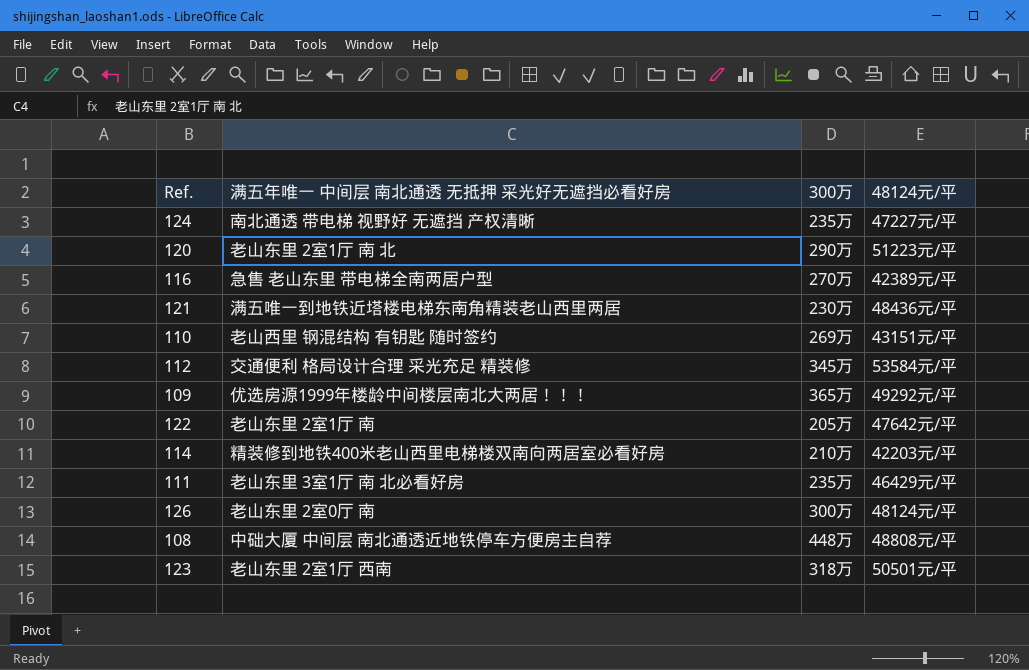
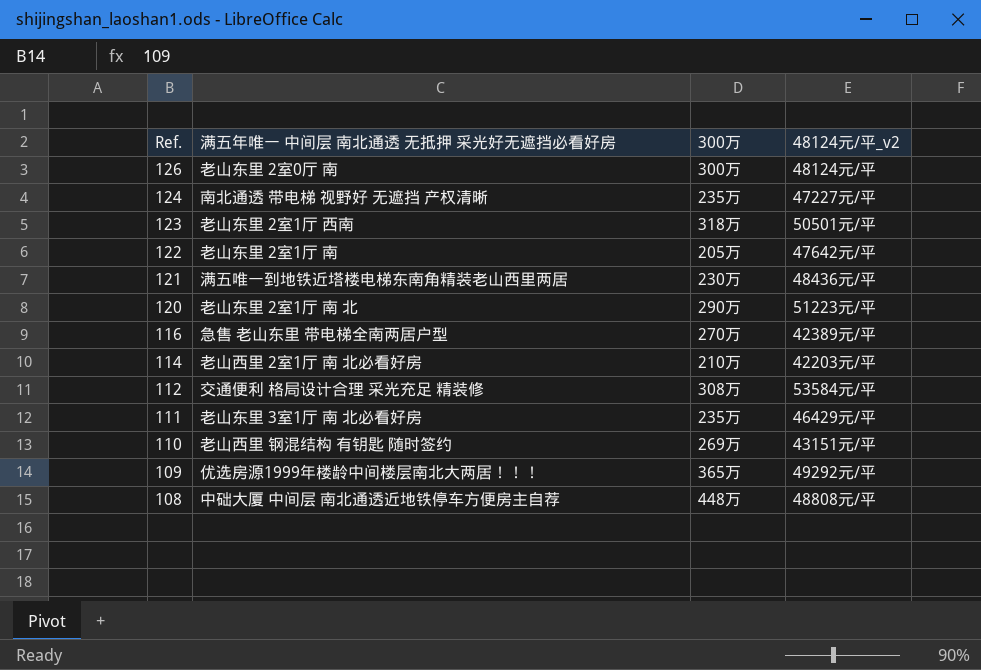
row order: none -> Ref. descending
column name: 48124元/平 -> 48124元/平_v2
114 | 满五年唯一 中间层 南北通透 无抵押 采光好无遮挡必看好房: 精装修到地铁400米老山西里电梯楼双南向两居室必看好房 -> 老山西里 2室1厅 南 北必看好房
112 | 300万: 345万 -> 308万

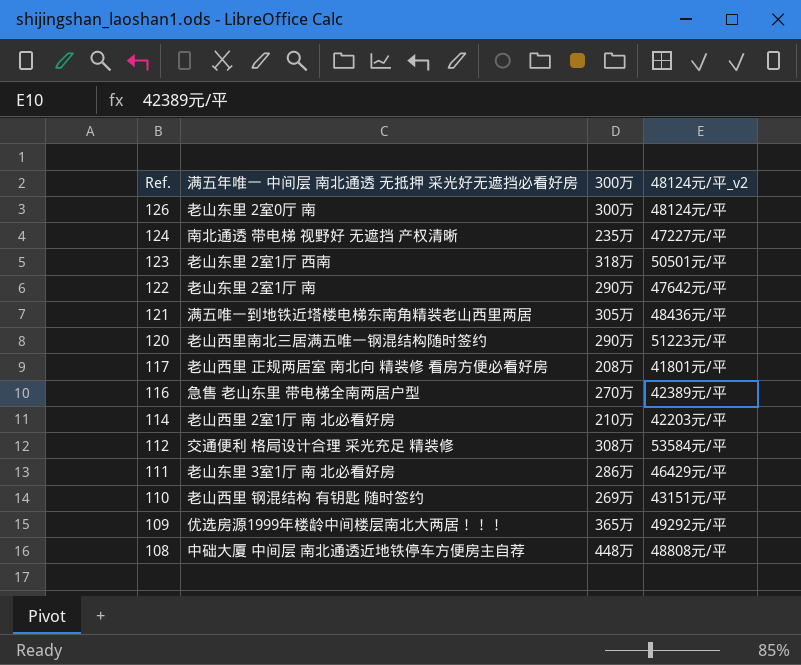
122 | 300万: 205万 -> 290万
121 | 300万: 230万 -> 305万
120 | 满五年唯一 中间层 南北通透 无抵押 采光好无遮挡必看好房: 老山东里 2室1厅 南 北 -> 老山西里南北三居满五唯一钢混结构随时签约
row 117: none -> 老山西里 正规两居室 南北向 精装修 看房方便必看好房 | 208万 | 41801元/平
111 | 300万: 235万 -> 286万

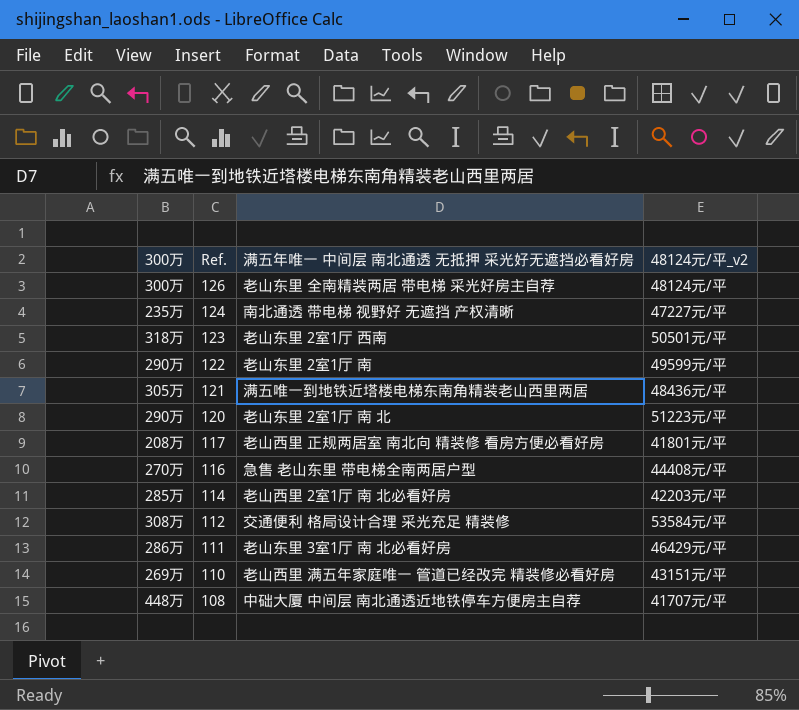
column 300万 | position: 3 -> 1
row 109: 优选房源1999年楼龄中间楼层南北大两居！！！ | 365万 | 49292元/平 -> none
126 | 满五年唯一 中间层 南北通透 无抵押 采光好无遮挡必看好房: 老山东里 2室0厅 南 -> 老山东里 全南精装两居 带电梯 采光好房主自荐
122 | 48124元/平_v2: 47642元/平 -> 49599元/平
120 | 满五年唯一 中间层 南北通透 无抵押 采光好无遮挡必看好房: 老山西里南北三居满五唯一钢混结构随时签约 -> 老山东里 2室1厅 南 北
116 | 48124元/平_v2: 42389元/平 -> 44408元/平
114 | 300万: 210万 -> 285万
110 | 满五年唯一 中间层 南北通透 无抵押 采光好无遮挡必看好房: 老山西里 钢混结构 有钥匙 随时签约 -> 老山西里 满五年家庭唯一 管道已经改完 精装修必看好房
108 | 48124元/平_v2: 48808元/平 -> 41707元/平

